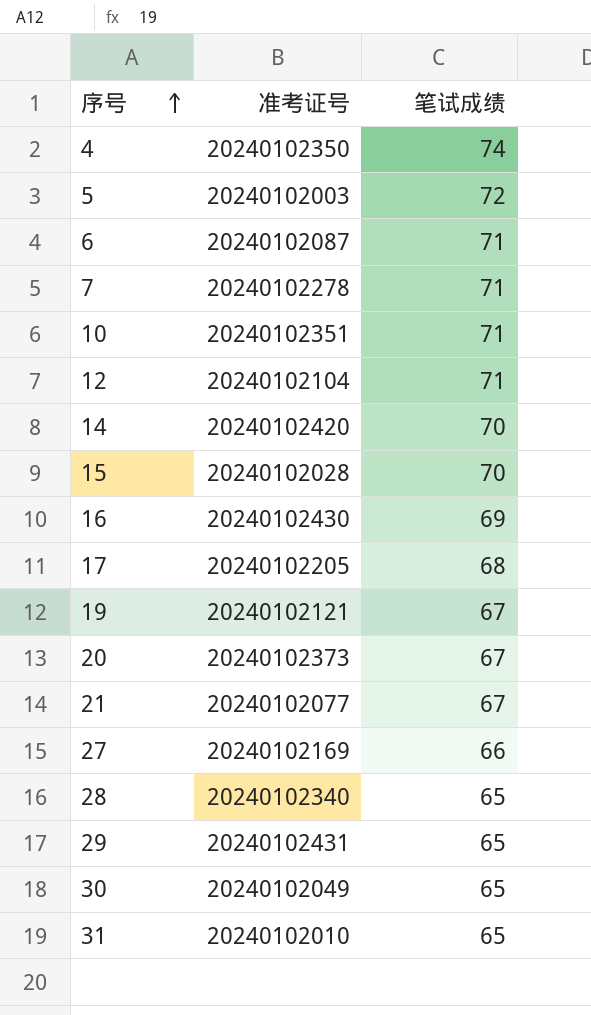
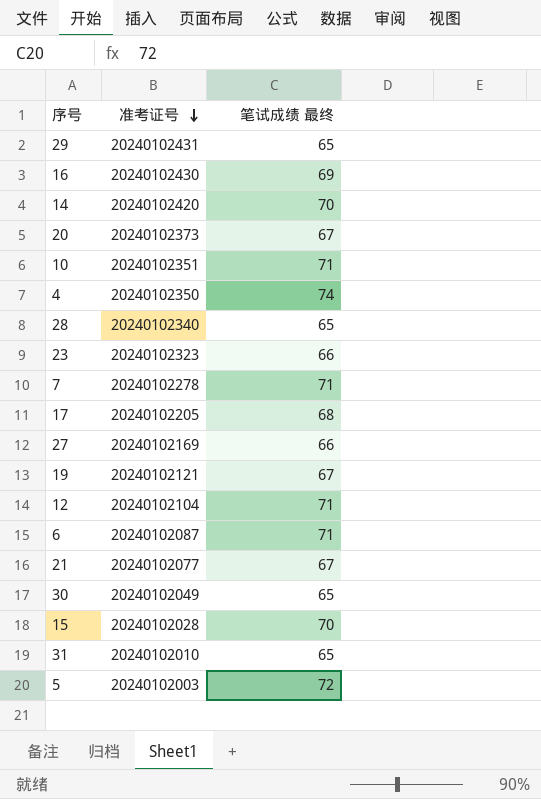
row order: 序号 ascending -> 准考证号 descending
column name: 笔试成绩 -> 笔试成绩 最终
row 23: none -> 20240102323 | 66

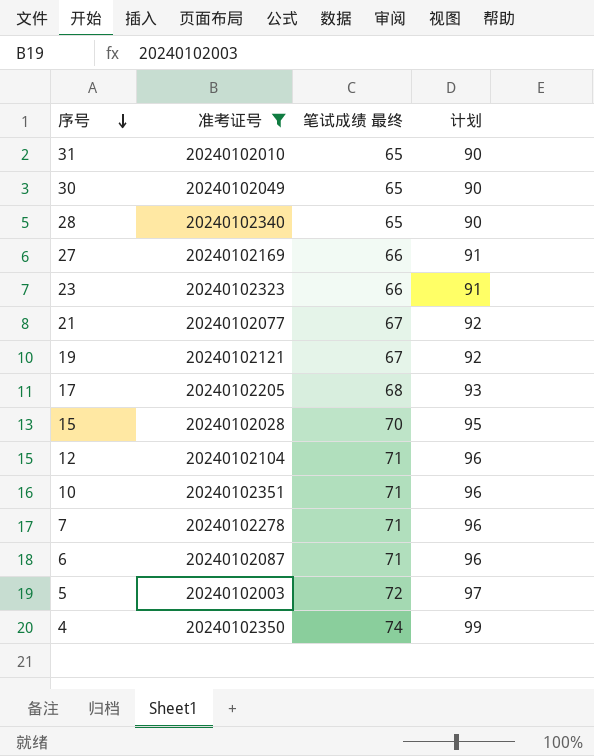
filter: none -> 准考证号 <= 20240102351
row order: 准考证号 descending -> 序号 descending
column 计划 | formula: none -> [笔试成绩 最终] + 25

